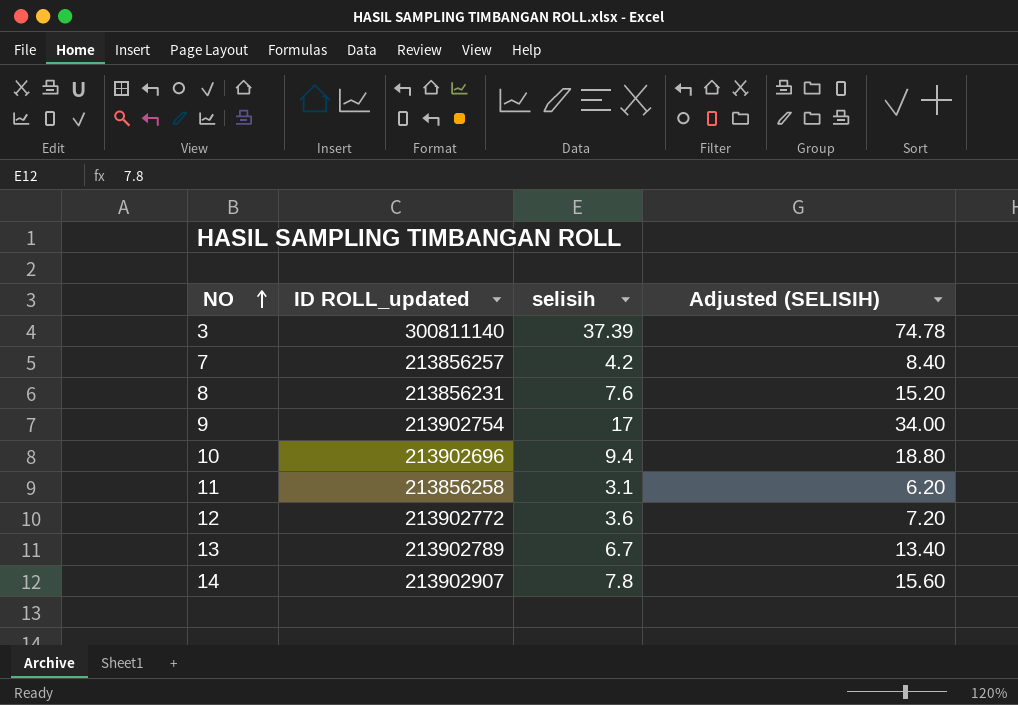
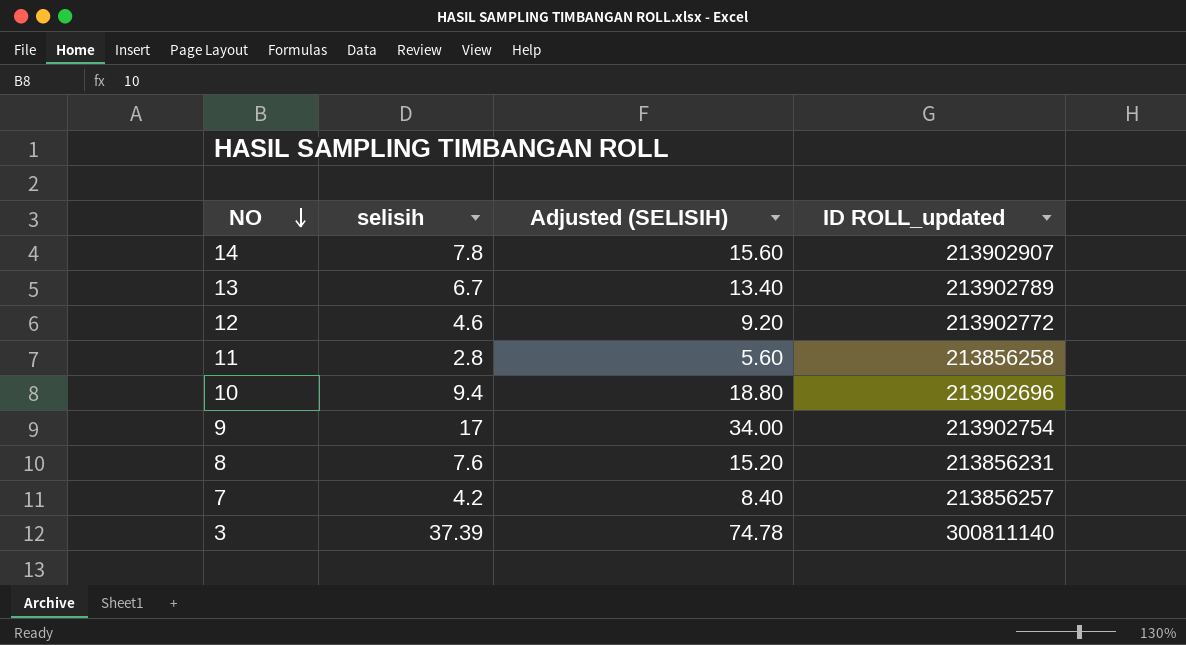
row order: NO ascending -> NO descending
column ID ROLL_updated | position: 2 -> 4
12 | selisih: 3.6 -> 4.6
12 | Adjusted (SELISIH): 7.20 -> 9.20
11 | selisih: 3.1 -> 2.8
11 | Adjusted (SELISIH): 6.20 -> 5.60

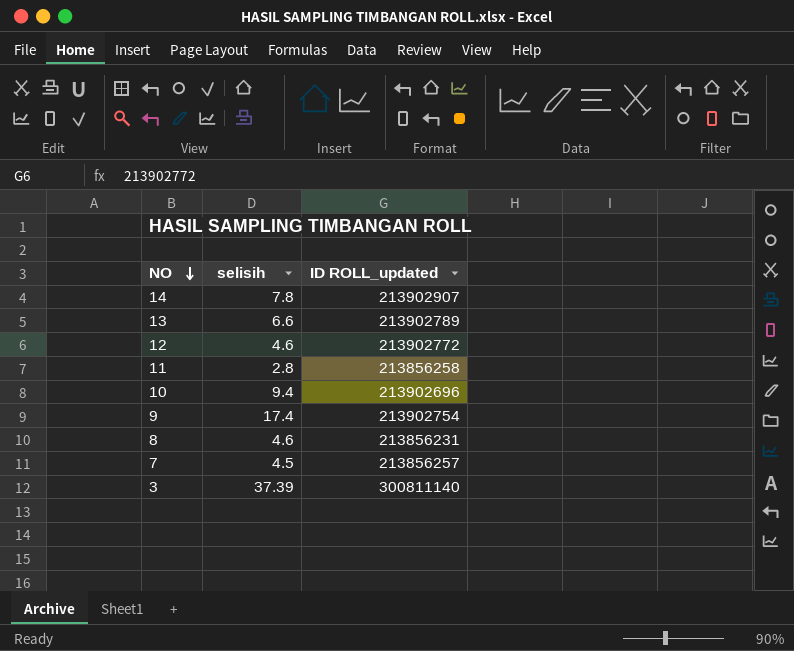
column Adjusted (SELISIH) | formula: [selisih] * 2 -> none
13 | selisih: 6.7 -> 6.6
9 | selisih: 17 -> 17.4
8 | selisih: 7.6 -> 4.6
7 | selisih: 4.2 -> 4.5

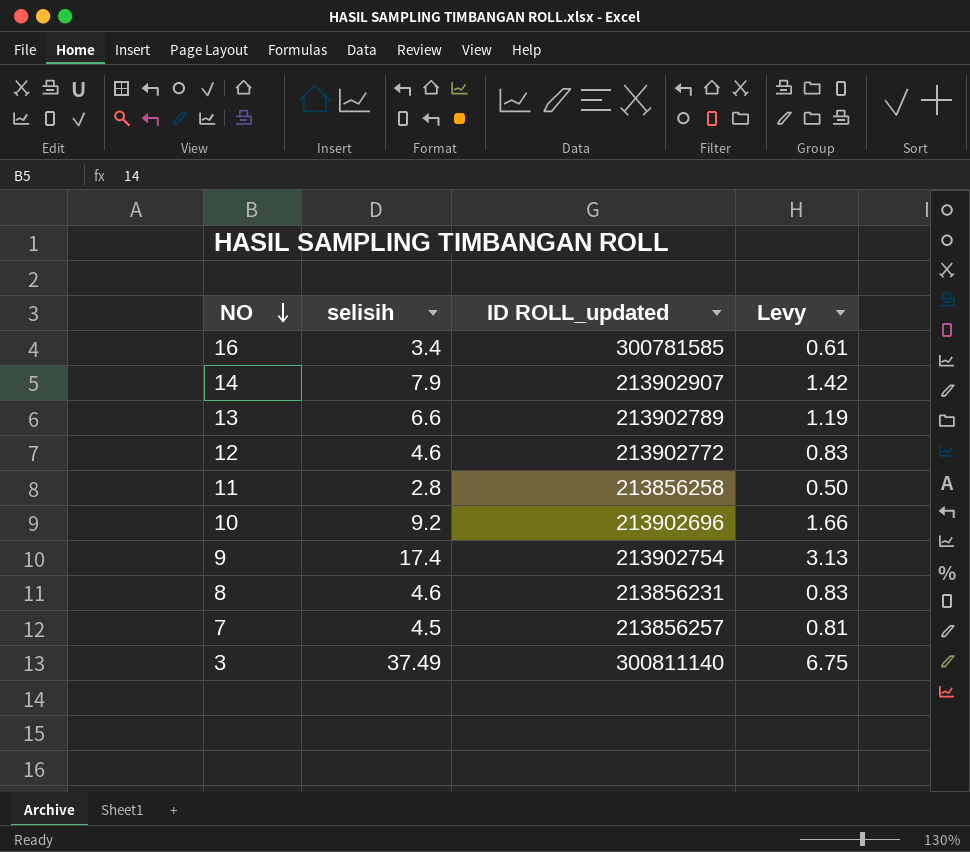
column Levy | formula: none -> [selisih] * 0.18
row 16: none -> 3.4 | 300781585 | 0.61
14 | selisih: 7.8 -> 7.9
10 | selisih: 9.4 -> 9.2
3 | selisih: 37.39 -> 37.49

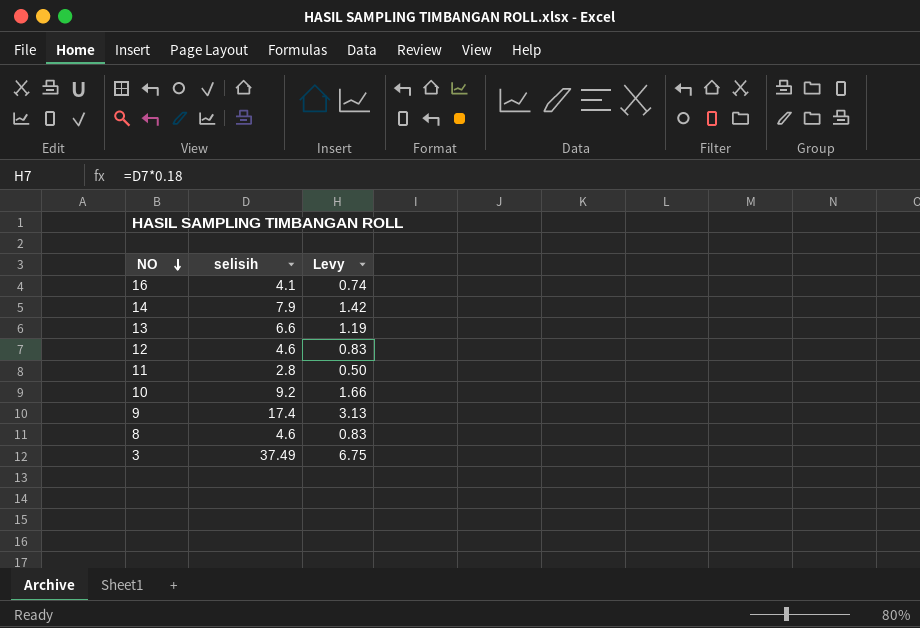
column ID ROLL_updated | position: 3 -> none
row 7: 4.5 | 213856257 | 0.81 -> none
16 | selisih: 3.4 -> 4.1
16 | Levy: 0.61 -> 0.74

